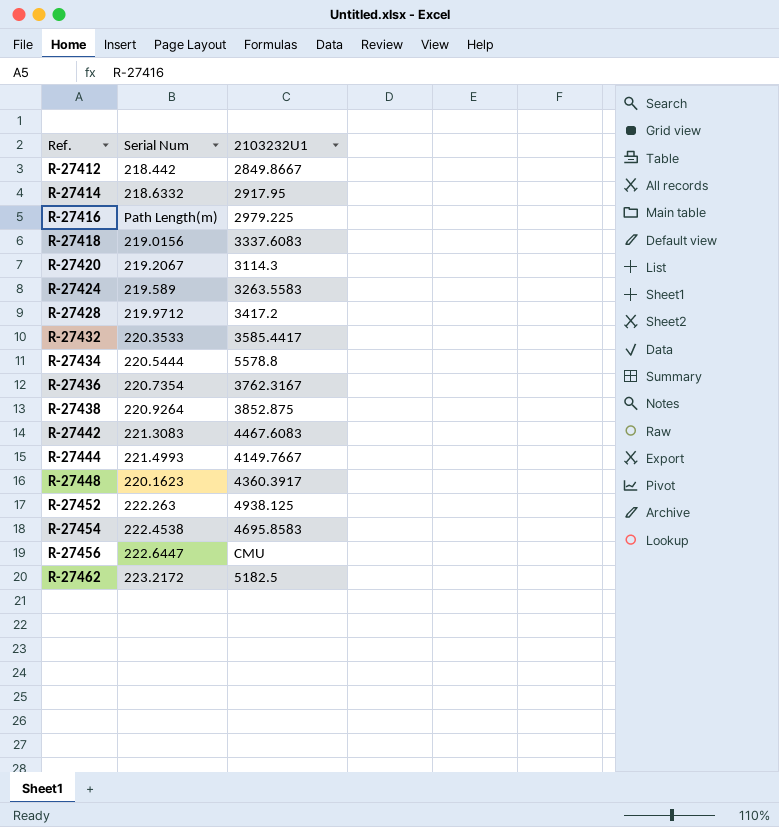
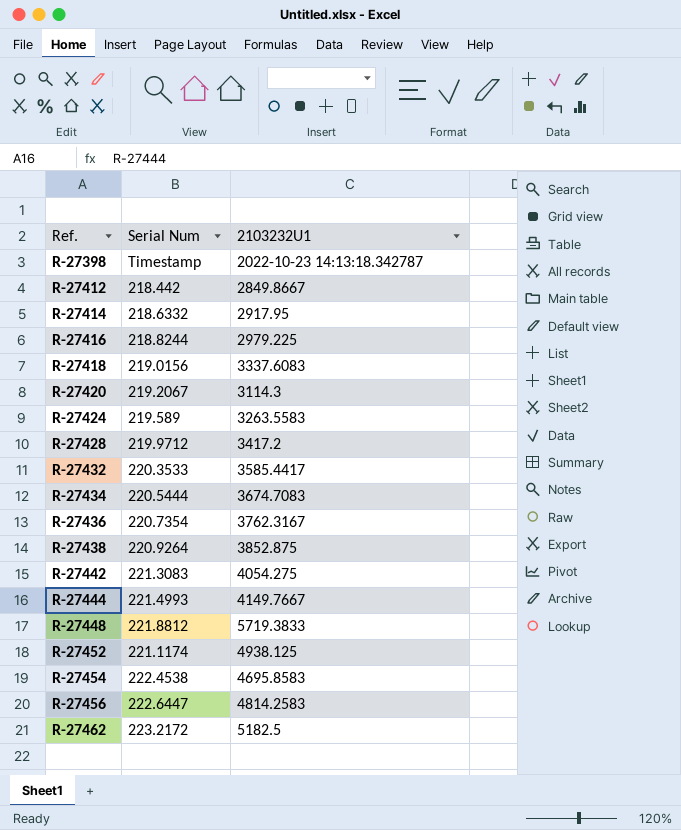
row R-27398: none -> Timestamp | 2022-10-23 14:13:18.342787
R-27416 | Serial Num: Path Length(m) -> 218.8244
R-27434 | 2103232U1: 5578.8 -> 3674.7083
R-27442 | 2103232U1: 4467.6083 -> 4054.275
R-27448 | Serial Num: 220.1623 -> 221.8812
R-27448 | 2103232U1: 4360.3917 -> 5719.3833
R-27452 | Serial Num: 222.263 -> 221.1174
R-27456 | 2103232U1: CMU -> 4814.2583

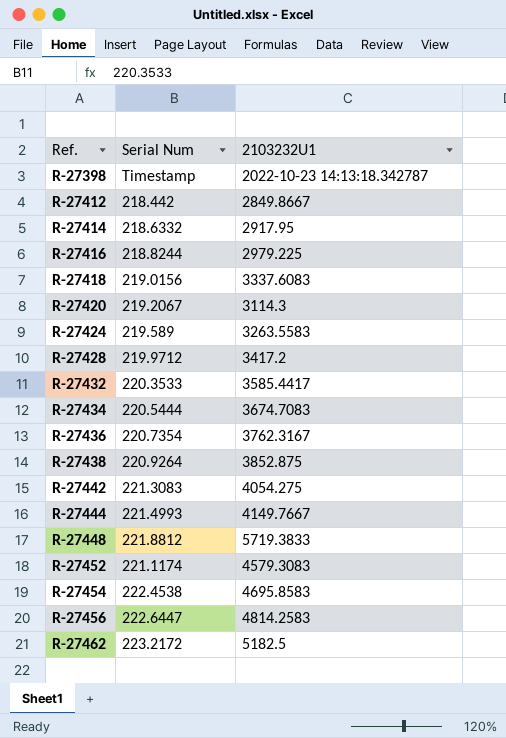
R-27452 | 2103232U1: 4938.125 -> 4579.3083

